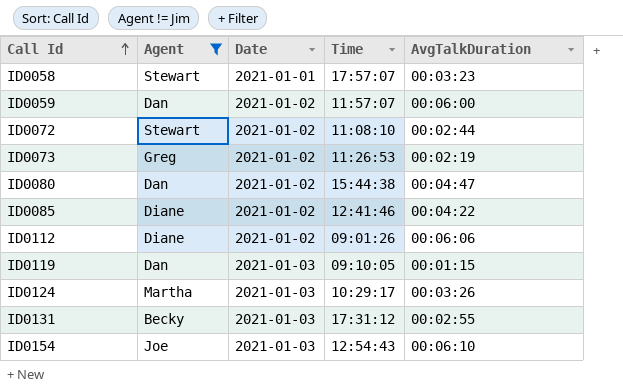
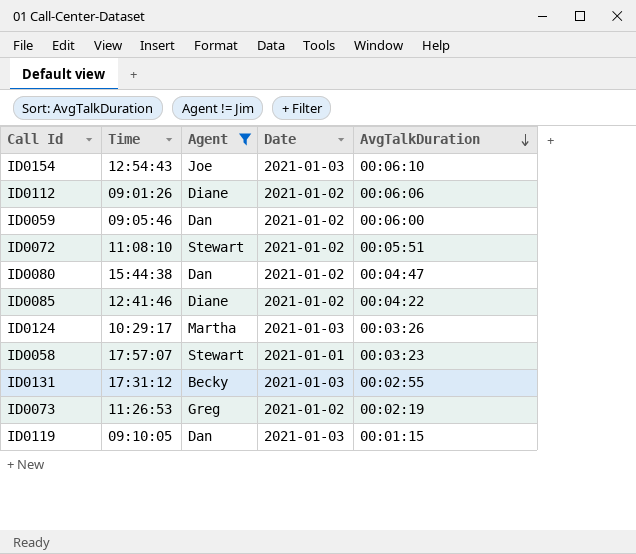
row order: Call Id ascending -> AvgTalkDuration descending
column Time | position: 4 -> 2
ID0059 | Time: 11:57:07 -> 09:05:46
ID0072 | AvgTalkDuration: 00:02:44 -> 00:05:51

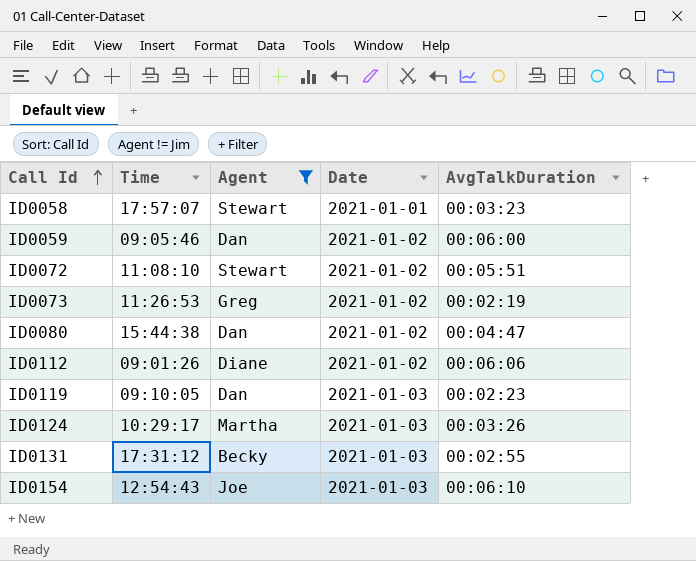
row order: AvgTalkDuration descending -> Call Id ascending
row ID0085: 12:41:46 | Diane | 2021-01-02 | 00:04:22 -> none
ID0119 | AvgTalkDuration: 00:01:15 -> 00:02:23

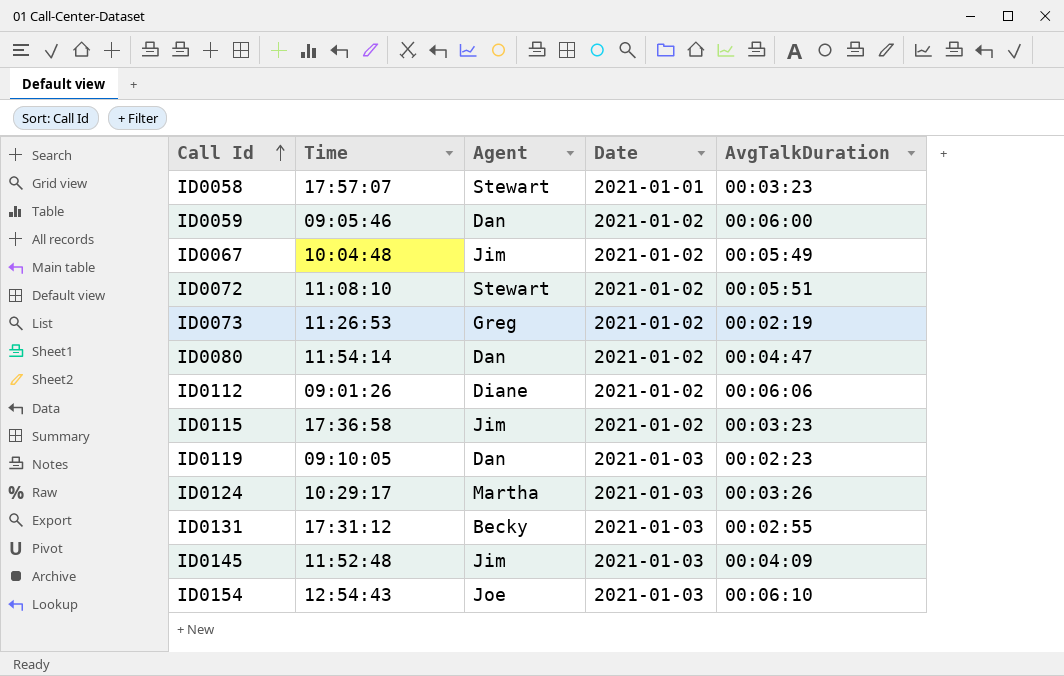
filter: Agent != Jim -> none
ID0080 | Time: 15:44:38 -> 11:54:14

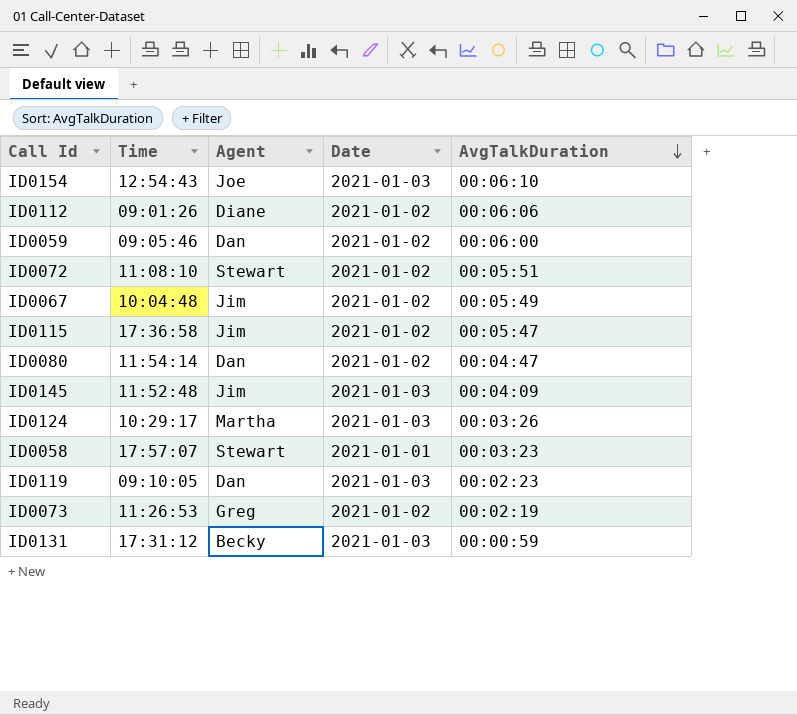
row order: Call Id ascending -> AvgTalkDuration descending
ID0115 | AvgTalkDuration: 00:03:23 -> 00:05:47
ID0131 | AvgTalkDuration: 00:02:55 -> 00:00:59

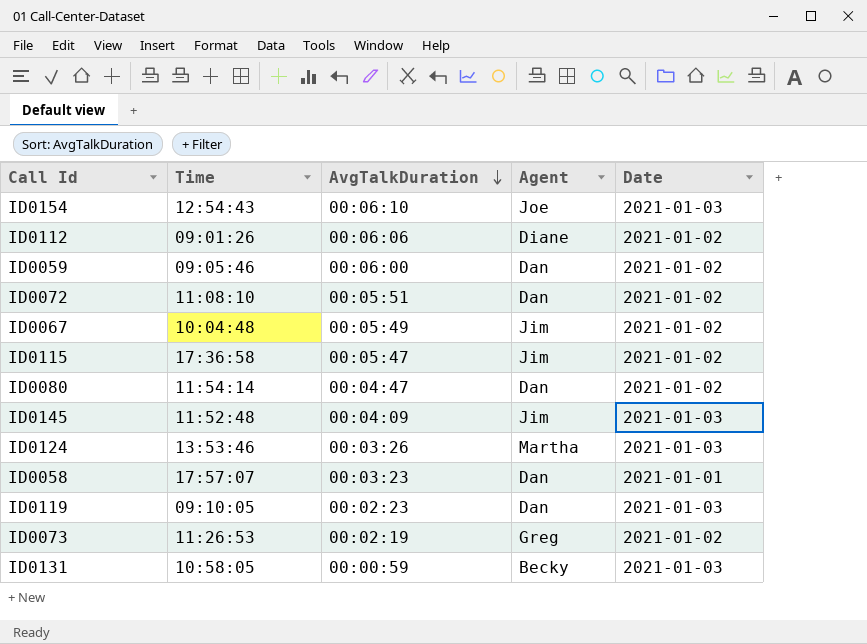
column AvgTalkDuration | position: 5 -> 3
ID0072 | Agent: Stewart -> Dan
ID0124 | Time: 10:29:17 -> 13:53:46
ID0058 | Agent: Stewart -> Dan
ID0131 | Time: 17:31:12 -> 10:58:05

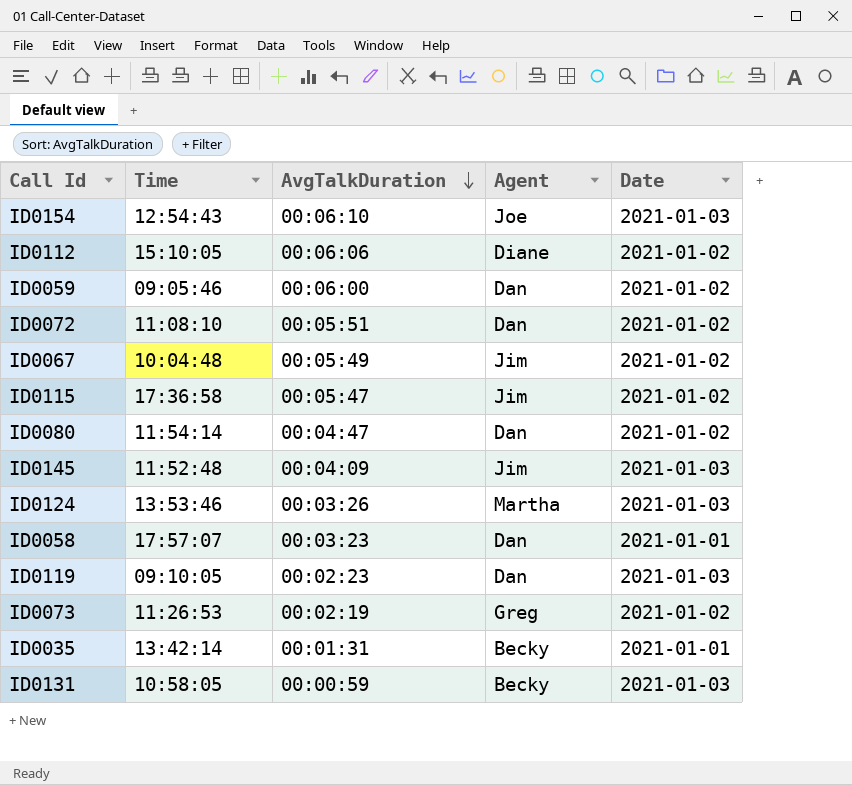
ID0112 | Time: 09:01:26 -> 15:10:05
row ID0035: none -> 13:42:14 | 00:01:31 | Becky | 2021-01-01

